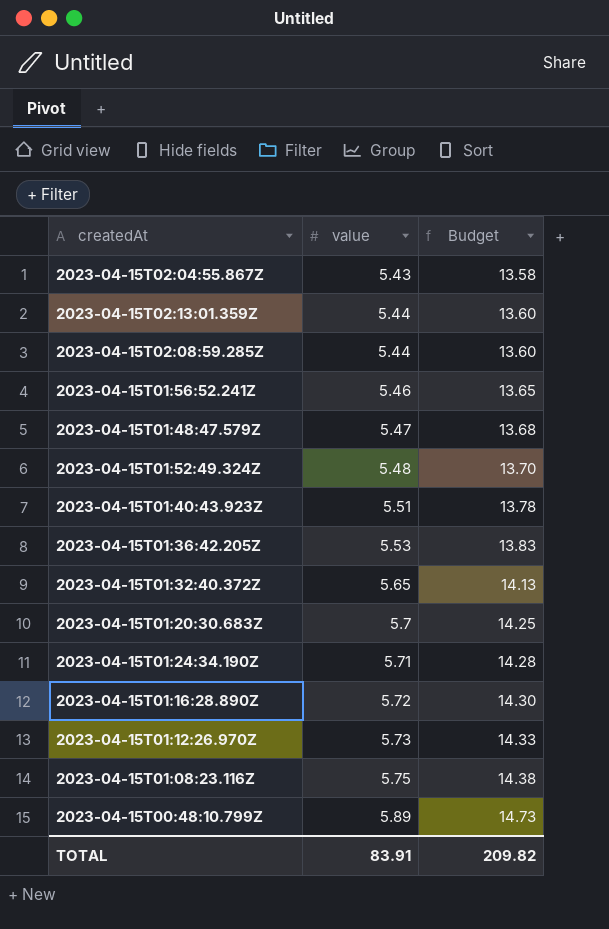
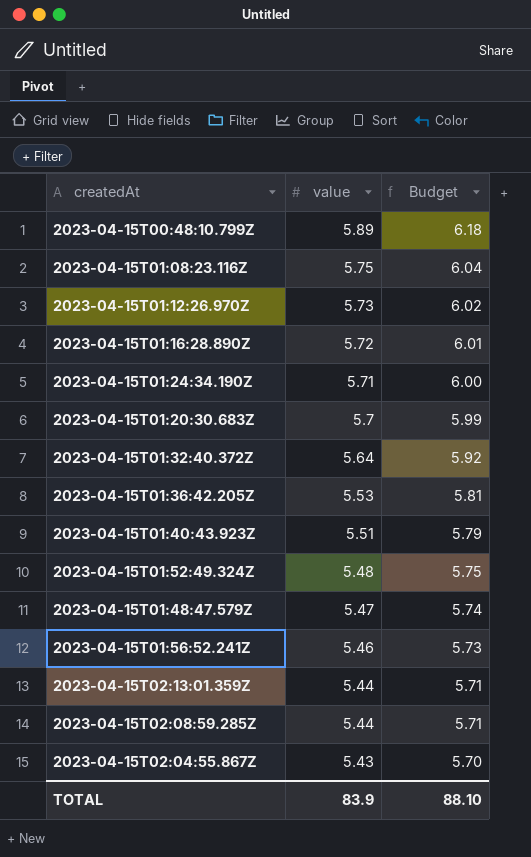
row order: value ascending -> value descending
column Budget | formula: [value] * 2.5 -> [value] * 1.05
2023-04-15T01:32:40.372Z | value: 5.65 -> 5.64
TOTAL | value: 83.91 -> 83.9
TOTAL | Budget: 209.82 -> 88.10

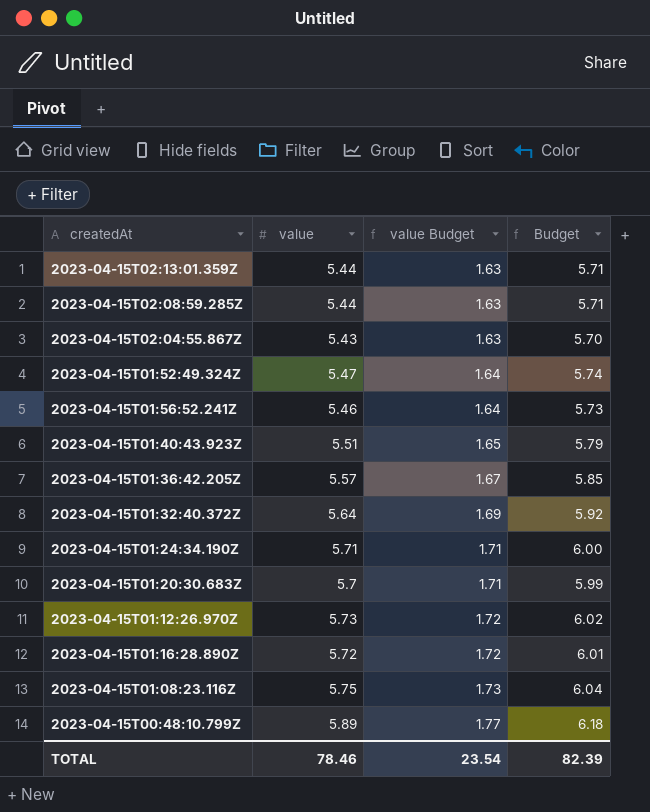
row order: value descending -> value Budget ascending
column value Budget | formula: none -> [value] * 0.3
row 2023-04-15T01:48:47.579Z: 5.47 | 5.74 -> none
2023-04-15T01:52:49.324Z | value: 5.48 -> 5.47
2023-04-15T01:52:49.324Z | Budget: 5.75 -> 5.74
2023-04-15T01:36:42.205Z | value: 5.53 -> 5.57
2023-04-15T01:36:42.205Z | Budget: 5.81 -> 5.85
TOTAL | value: 83.9 -> 78.46
TOTAL | Budget: 88.10 -> 82.39

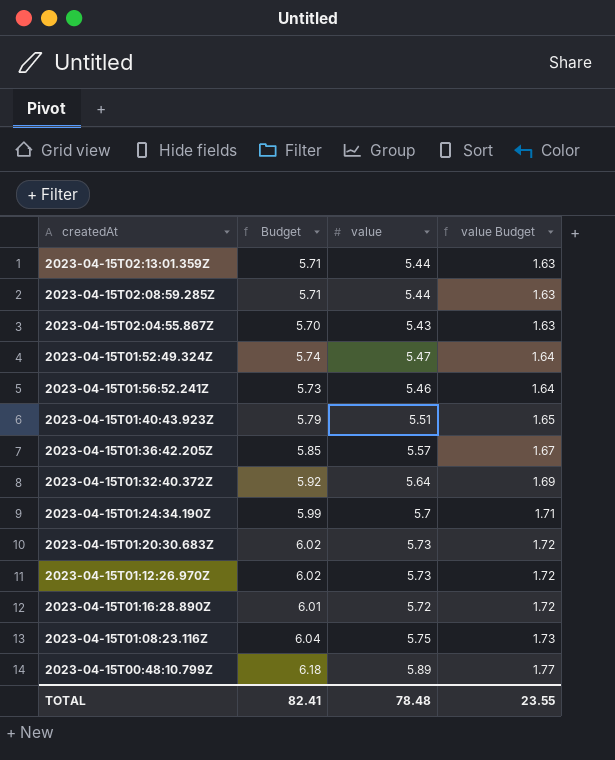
column Budget | position: 4 -> 2
2023-04-15T01:24:34.190Z | Budget: 6.00 -> 5.99
2023-04-15T01:24:34.190Z | value: 5.71 -> 5.7
2023-04-15T01:20:30.683Z | Budget: 5.99 -> 6.02
2023-04-15T01:20:30.683Z | value: 5.7 -> 5.73
2023-04-15T01:20:30.683Z | value Budget: 1.71 -> 1.72
TOTAL | Budget: 82.39 -> 82.41
TOTAL | value: 78.46 -> 78.48
TOTAL | value Budget: 23.54 -> 23.55

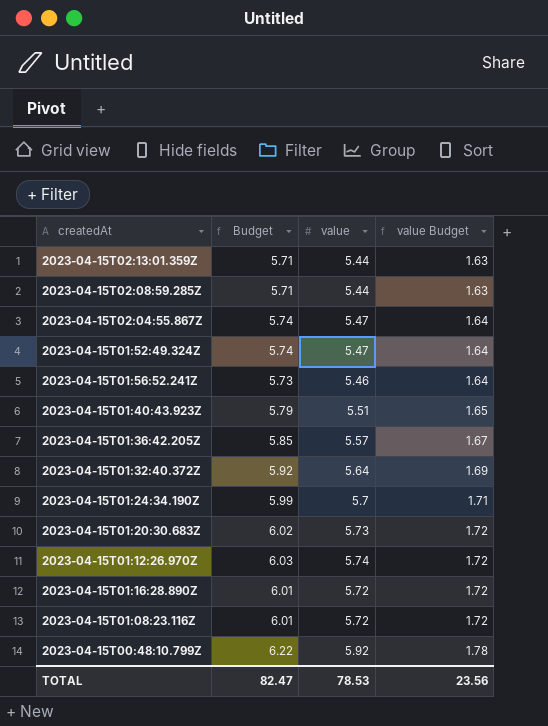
2023-04-15T02:04:55.867Z | Budget: 5.70 -> 5.74
2023-04-15T02:04:55.867Z | value: 5.43 -> 5.47
2023-04-15T02:04:55.867Z | value Budget: 1.63 -> 1.64
2023-04-15T01:12:26.970Z | Budget: 6.02 -> 6.03
2023-04-15T01:12:26.970Z | value: 5.73 -> 5.74
2023-04-15T01:08:23.116Z | Budget: 6.04 -> 6.01
2023-04-15T01:08:23.116Z | value: 5.75 -> 5.72
2023-04-15T01:08:23.116Z | value Budget: 1.73 -> 1.72
2023-04-15T00:48:10.799Z | Budget: 6.18 -> 6.22
2023-04-15T00:48:10.799Z | value: 5.89 -> 5.92
2023-04-15T00:48:10.799Z | value Budget: 1.77 -> 1.78
TOTAL | Budget: 82.41 -> 82.47
TOTAL | value: 78.48 -> 78.53
TOTAL | value Budget: 23.55 -> 23.56

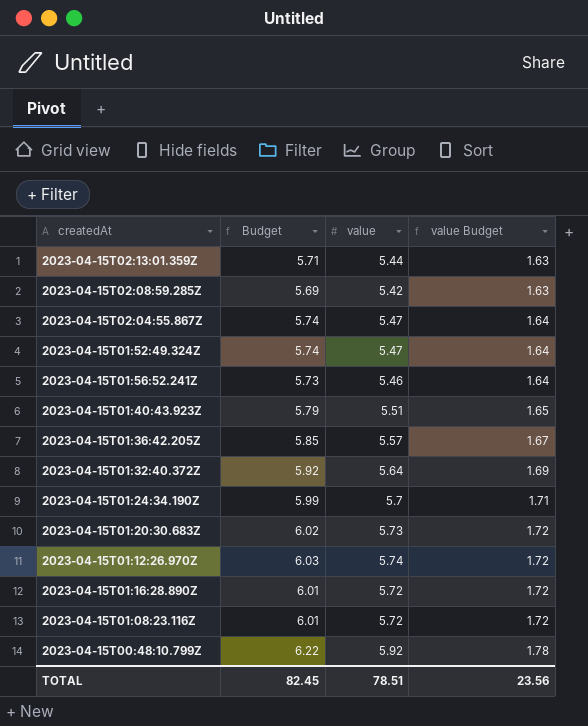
2023-04-15T02:08:59.285Z | Budget: 5.71 -> 5.69
2023-04-15T02:08:59.285Z | value: 5.44 -> 5.42
TOTAL | Budget: 82.47 -> 82.45
TOTAL | value: 78.53 -> 78.51

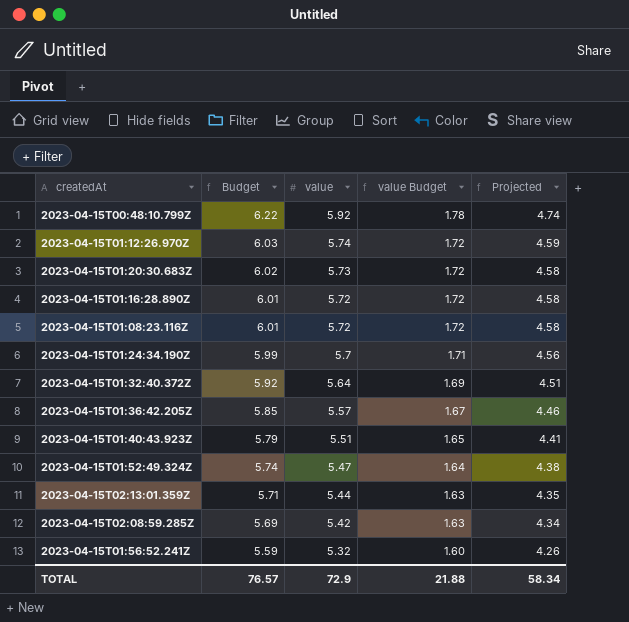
row order: value Budget ascending -> Budget descending
column Projected | formula: none -> [value] * 0.8
row 2023-04-15T02:04:55.867Z: 5.74 | 5.47 | 1.64 -> none
2023-04-15T01:56:52.241Z | Budget: 5.73 -> 5.59
2023-04-15T01:56:52.241Z | value: 5.46 -> 5.32
2023-04-15T01:56:52.241Z | value Budget: 1.64 -> 1.60
TOTAL | Budget: 82.45 -> 76.57
TOTAL | value: 78.51 -> 72.9
TOTAL | value Budget: 23.56 -> 21.88

